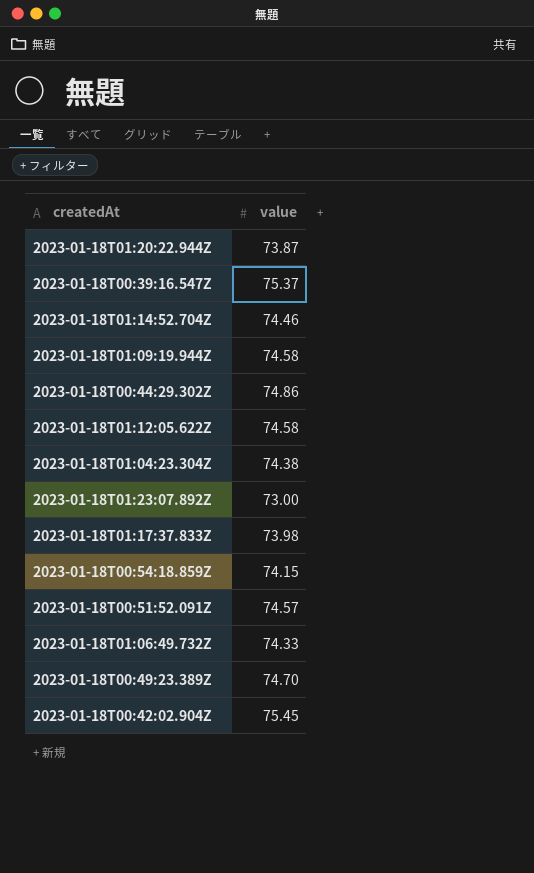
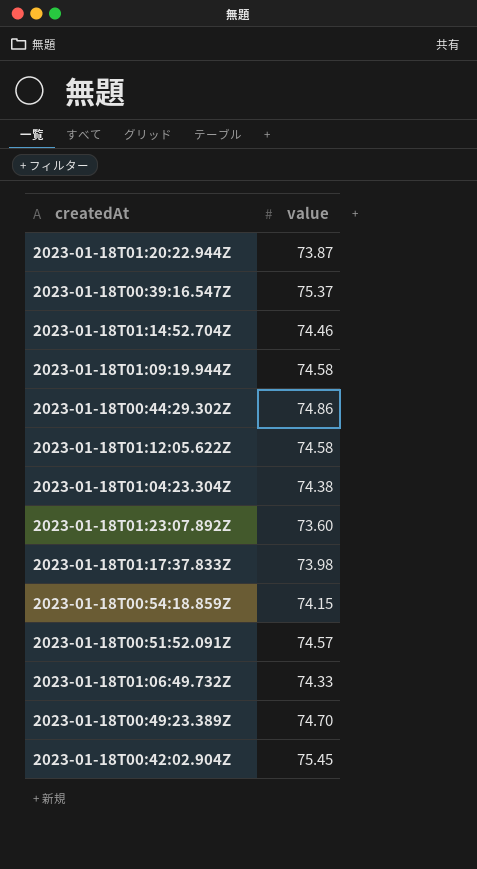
2023-01-18T01:23:07.892Z | value: 73.00 -> 73.60

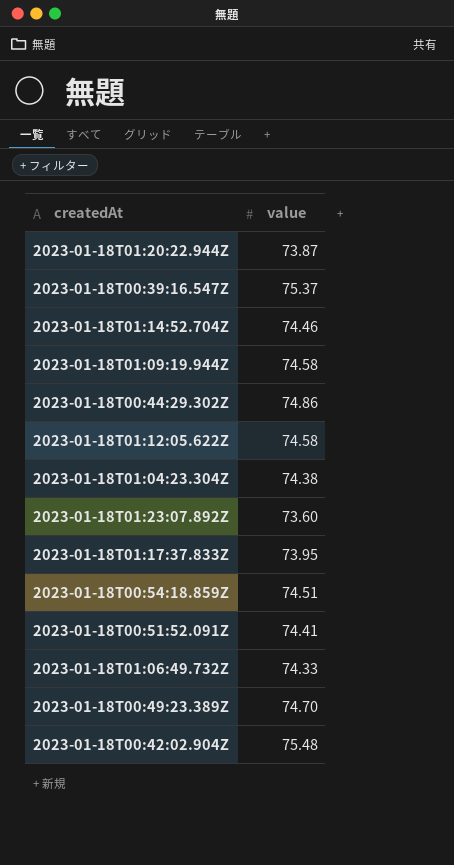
2023-01-18T01:17:37.833Z | value: 73.98 -> 73.95
2023-01-18T00:54:18.859Z | value: 74.15 -> 74.51
2023-01-18T00:51:52.091Z | value: 74.57 -> 74.41
2023-01-18T00:42:02.904Z | value: 75.45 -> 75.48

